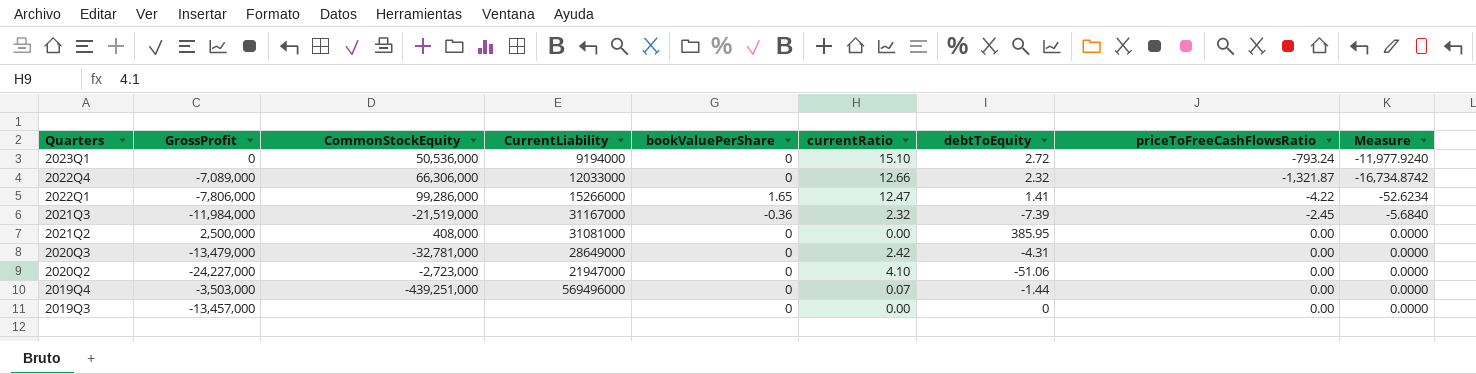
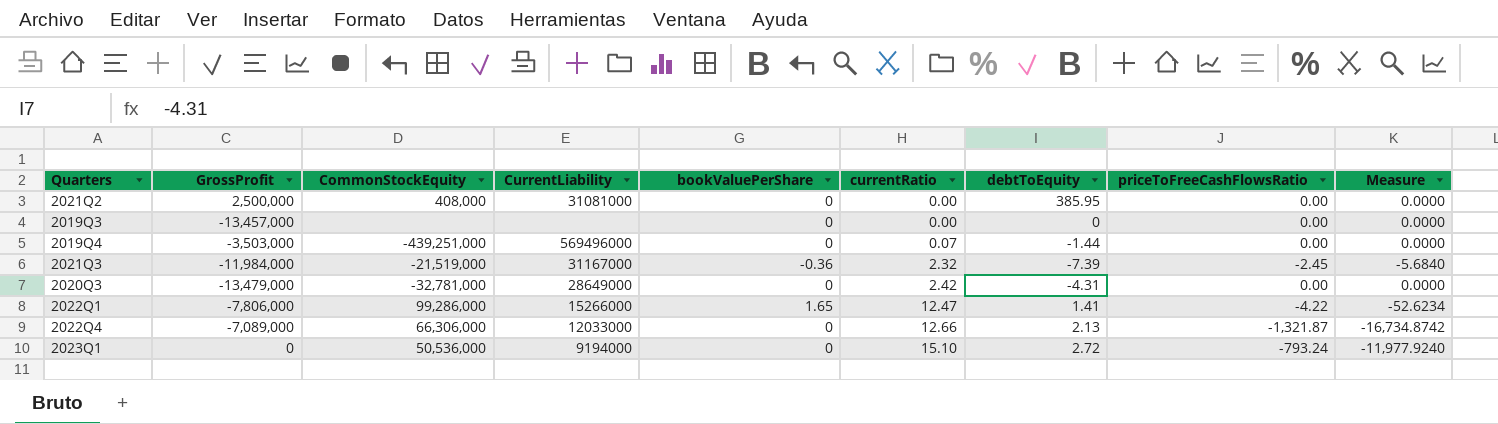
row order: Quarters descending -> currentRatio ascending
row 2020Q2: -24,227,000 | -2,723,000 | 21947000 | 0 | 4.10 | -51.06 | 0.00 | 0.0000 -> none
2022Q4 | debtToEquity: 2.32 -> 2.13

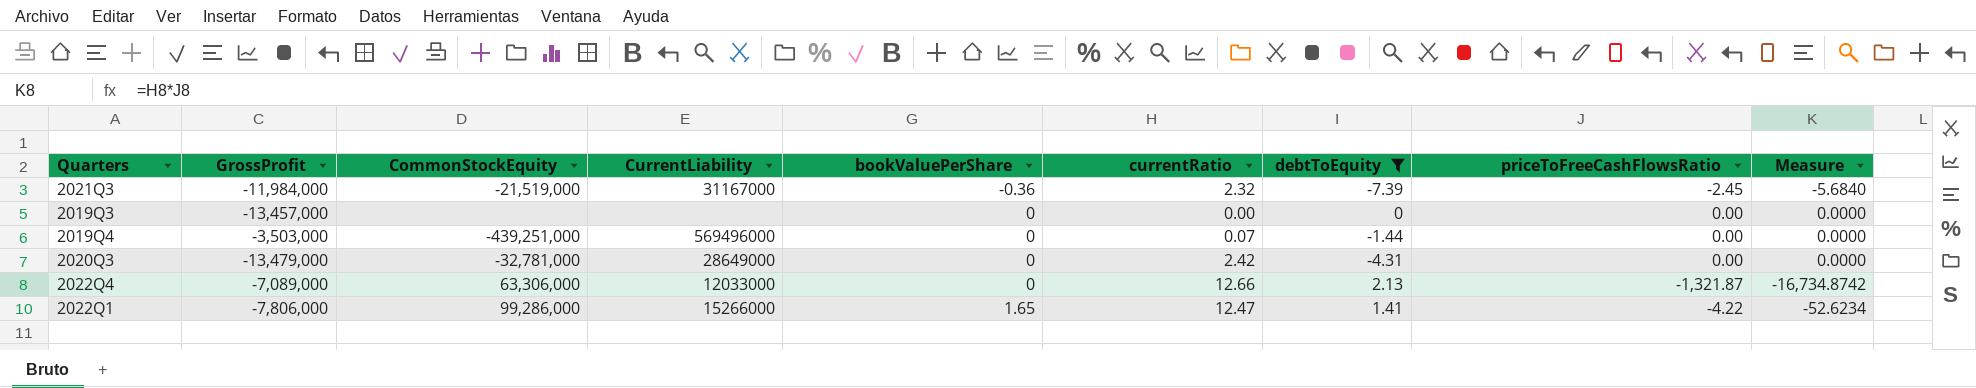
filter: none -> debtToEquity <= 2.13
row order: currentRatio ascending -> bookValuePerShare ascending
2022Q4 | CommonStockEquity: 66,306,000 -> 63,306,000

